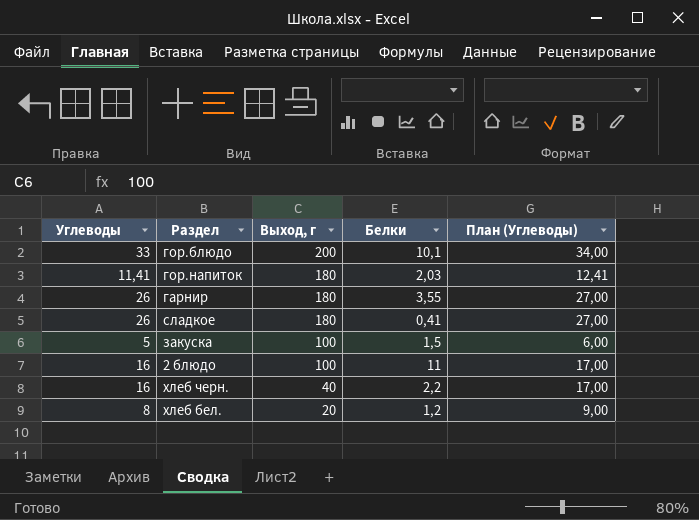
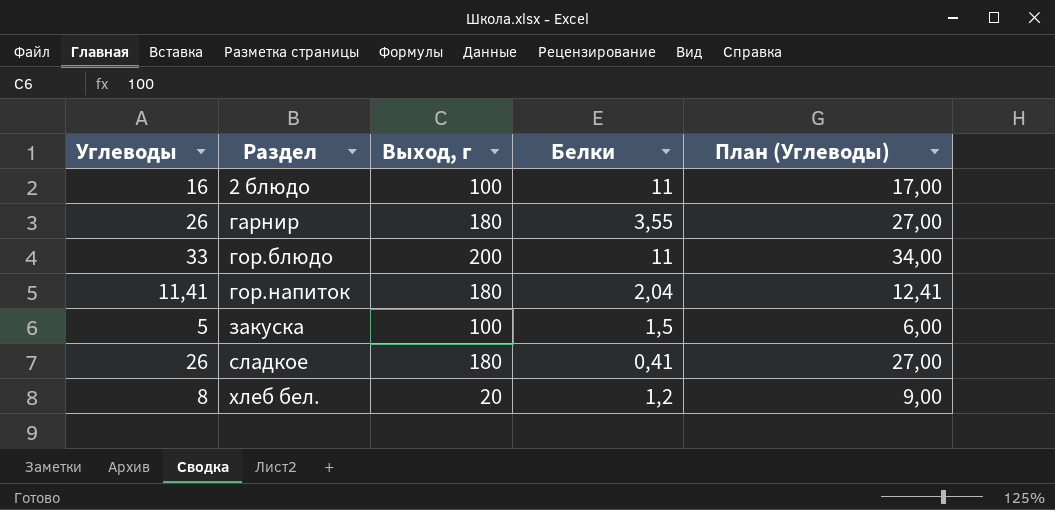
row order: Выход, г descending -> Раздел ascending
row хлеб черн.: 16 | 40 | 2,2 | 17,00 -> none
гор.блюдо | Белки: 10,1 -> 11
гор.напиток | Белки: 2,03 -> 2,04

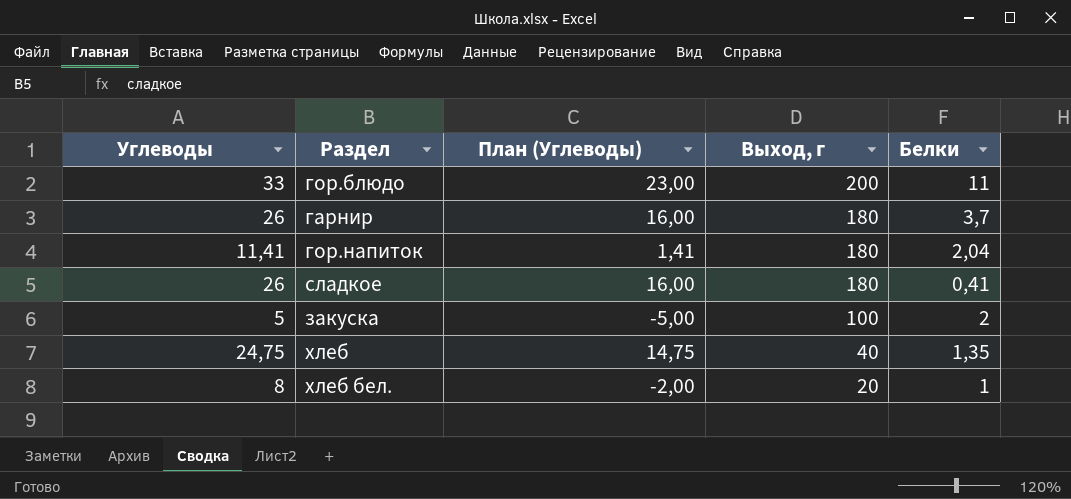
row order: Раздел ascending -> Выход, г descending
column План (Углеводы) | formula: [Углеводы] + 1 -> [Углеводы] - 10
column План (Углеводы) | position: 5 -> 3
row 2 блюдо: 16 | 100 | 11 | 17,00 -> none
гарнир | Белки: 3,55 -> 3,7
закуска | Белки: 1,5 -> 2
row хлеб: none -> 24,75 | 14,75 | 40 | 1,35
хлеб бел. | Белки: 1,2 -> 1

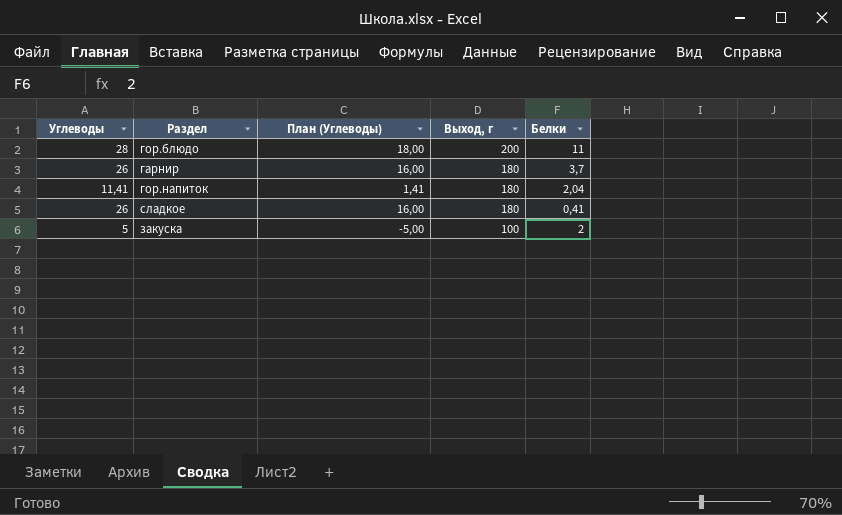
row хлеб: 24,75 | 14,75 | 40 | 1,35 -> none
row хлеб бел.: 8 | -2,00 | 20 | 1 -> none
гор.блюдо | Углеводы: 33 -> 28
гор.блюдо | План (Углеводы): 23,00 -> 18,00

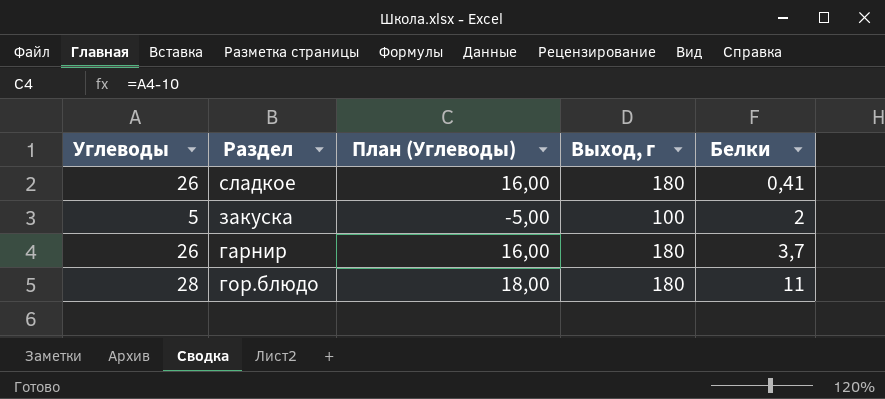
row order: Выход, г descending -> Белки ascending
row гор.напиток: 11,41 | 1,41 | 180 | 2,04 -> none
гор.блюдо | Выход, г: 200 -> 180

